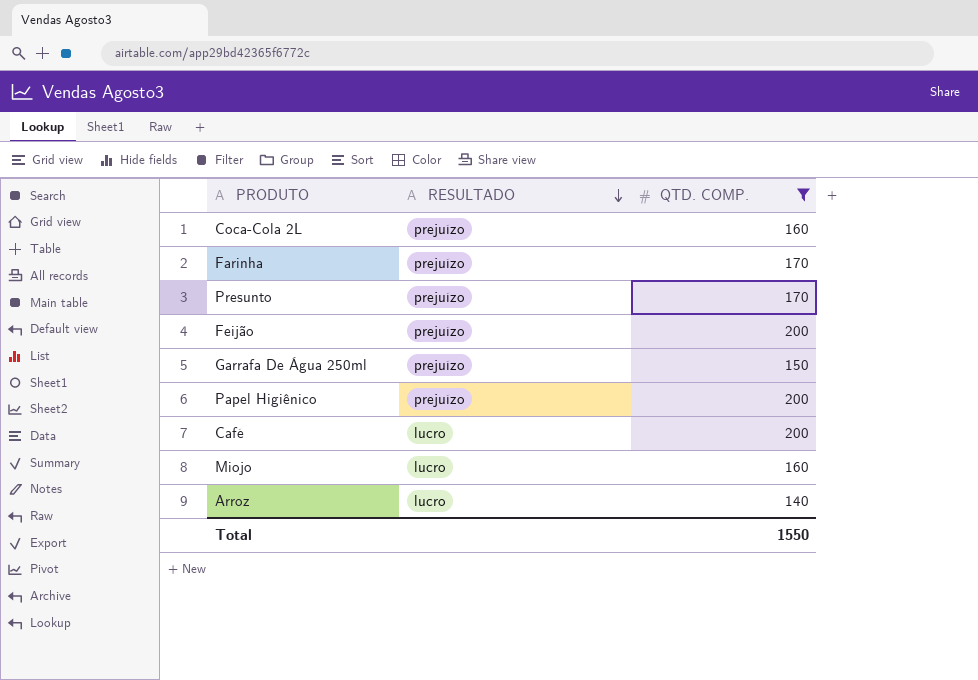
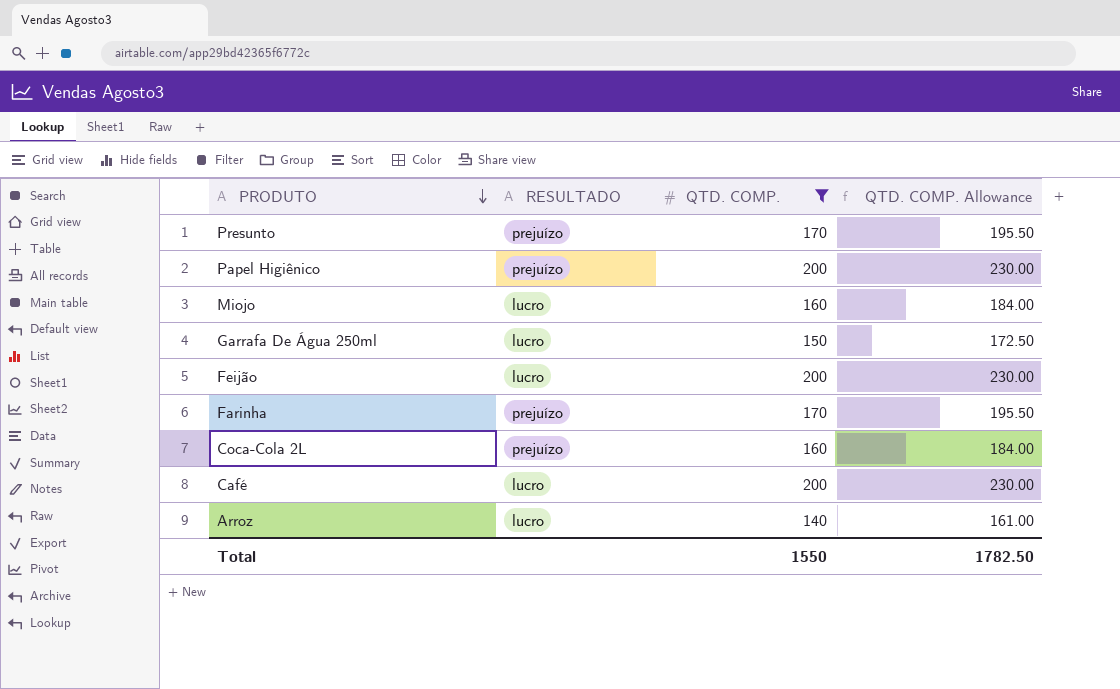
row order: RESULTADO descending -> PRODUTO descending
column QTD. COMP. Allowance | formula: none -> [QTD. COMP.] * 1.15
Garrafa De Água 250ml | RESULTADO: prejuízo -> lucro
Feijão | RESULTADO: prejuízo -> lucro

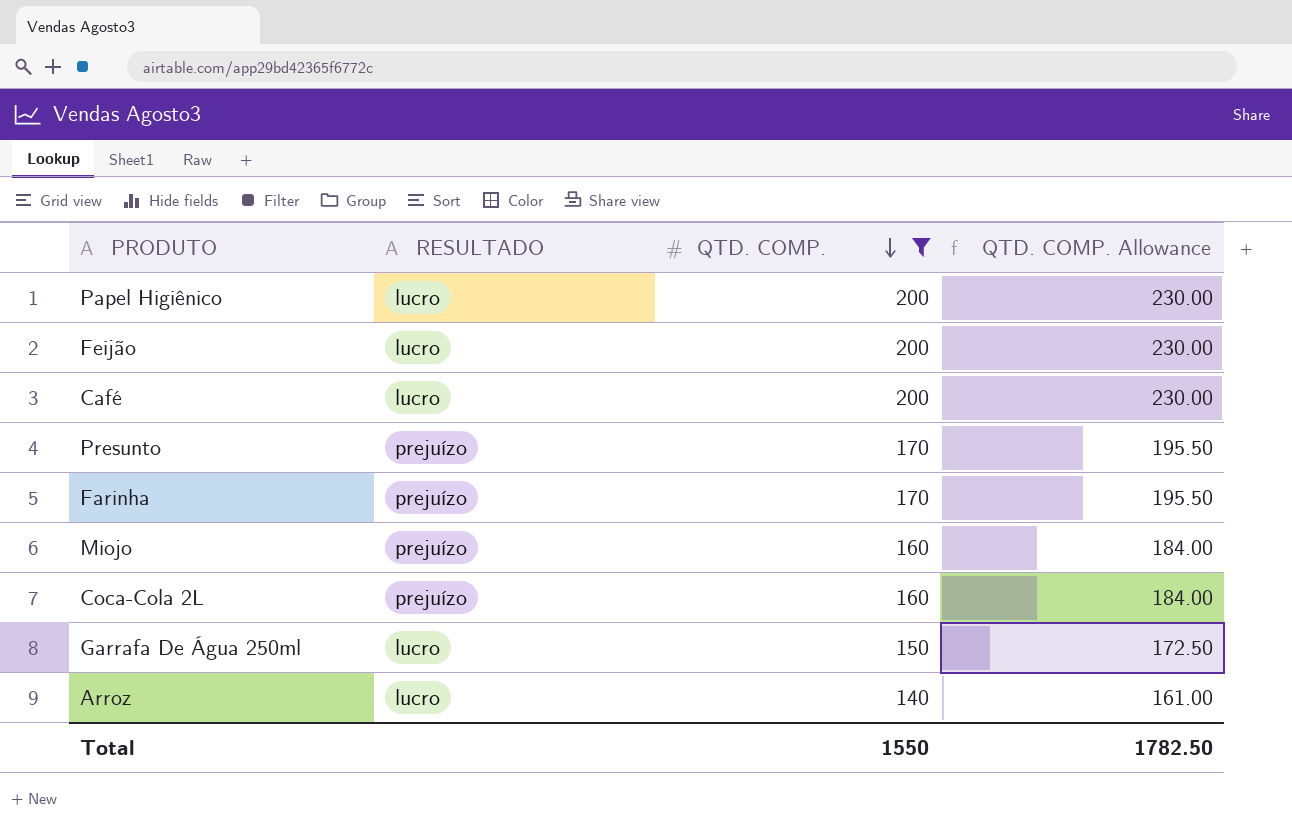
row order: PRODUTO descending -> QTD. COMP. descending
Papel Higiênico | RESULTADO: prejuízo -> lucro
Miojo | RESULTADO: lucro -> prejuízo

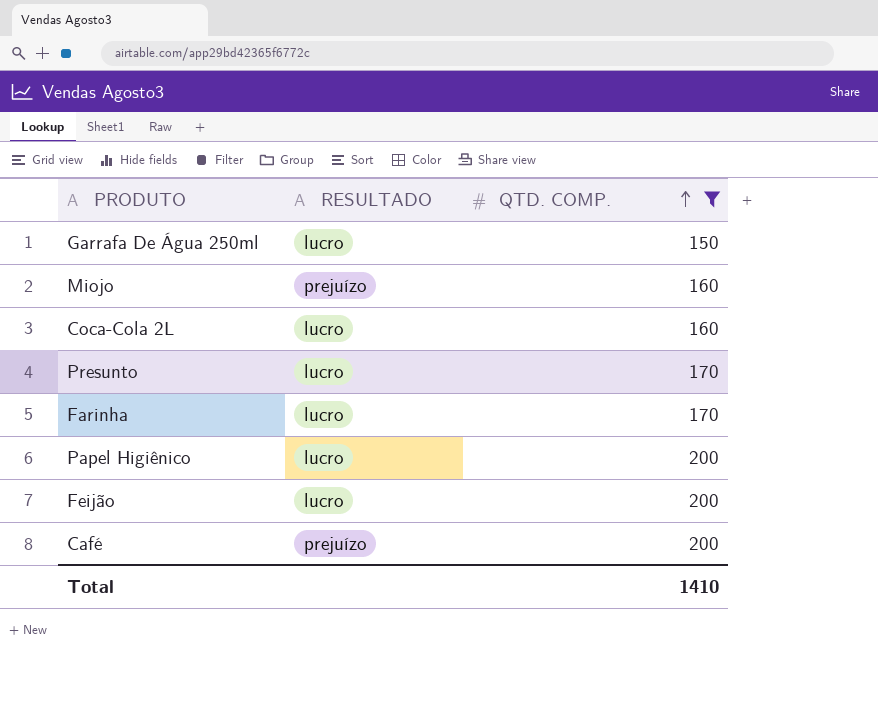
row order: QTD. COMP. descending -> QTD. COMP. ascending
column QTD. COMP. Allowance | formula: [QTD. COMP.] * 1.15 -> none
row Arroz: lucro | 140 | 161.00 -> none
Coca-Cola 2L | RESULTADO: prejuízo -> lucro
Presunto | RESULTADO: prejuízo -> lucro
Farinha | RESULTADO: prejuízo -> lucro
Café | RESULTADO: lucro -> prejuízo
Total | QTD. COMP.: 1550 -> 1410

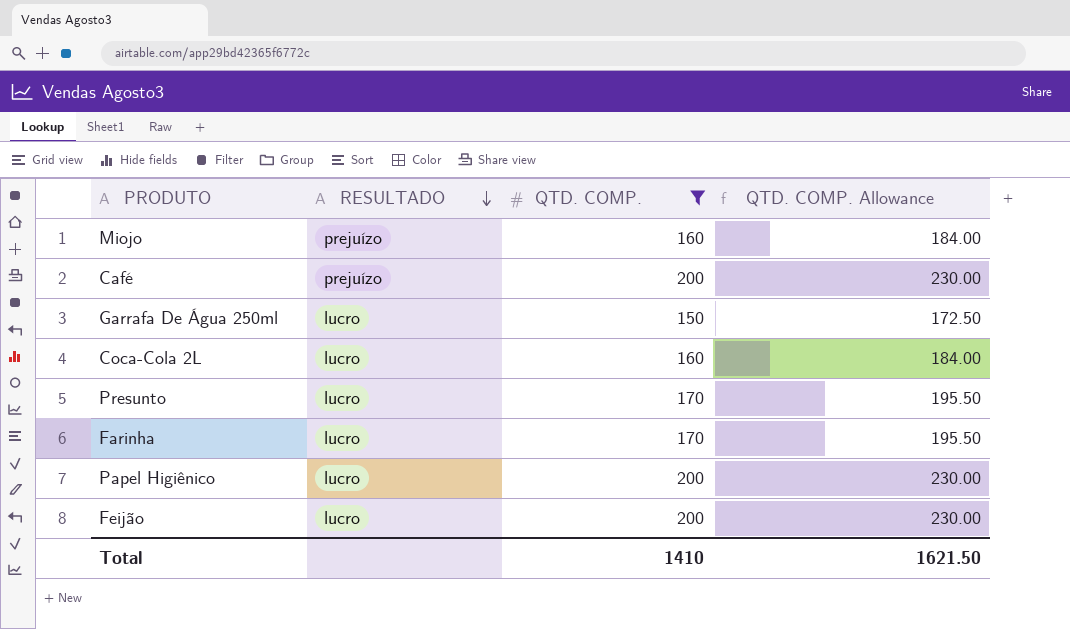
row order: QTD. COMP. ascending -> RESULTADO descending
column QTD. COMP. Allowance | formula: none -> [QTD. COMP.] * 1.15

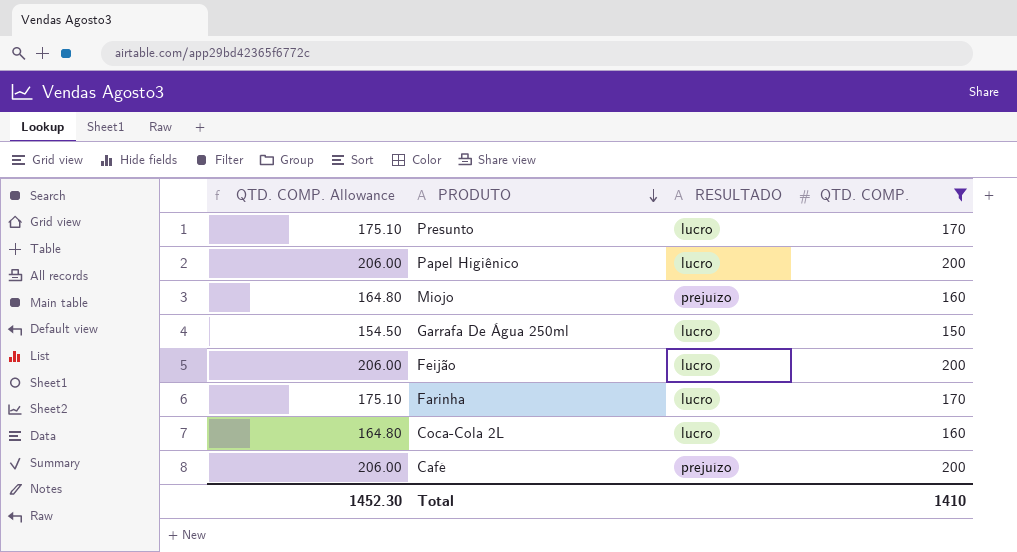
row order: RESULTADO descending -> PRODUTO descending
column QTD. COMP. Allowance | formula: [QTD. COMP.] * 1.15 -> [QTD. COMP.] * 1.03
column QTD. COMP. Allowance | position: 4 -> 1
Total | QTD. COMP. Allowance: 1621.50 -> 1452.30

